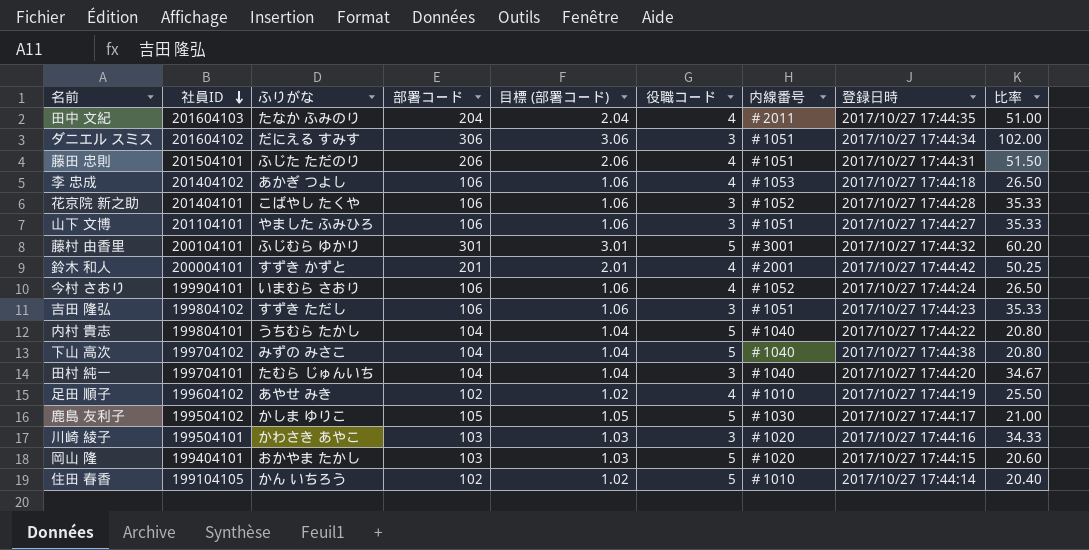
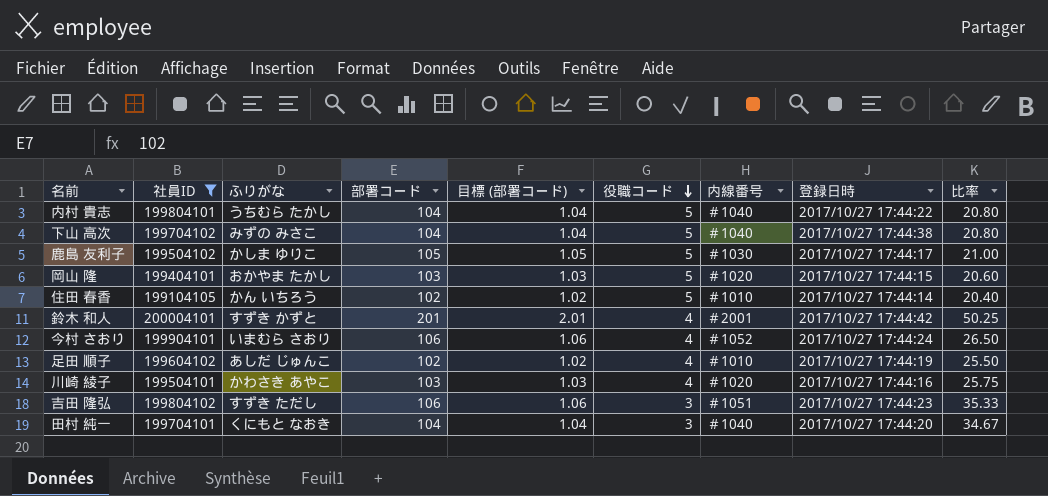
filter: none -> 社員ID <= 200004101
row order: 社員ID descending -> 役職コード descending
足田 順子 | ふりがな: あやせ みき -> あしだ じゅんこ
川崎 綾子 | 役職コード: 3 -> 4
川崎 綾子 | 比率: 34.33 -> 25.75
田村 純一 | ふりがな: たむら じゅんいち -> くにもと なおき

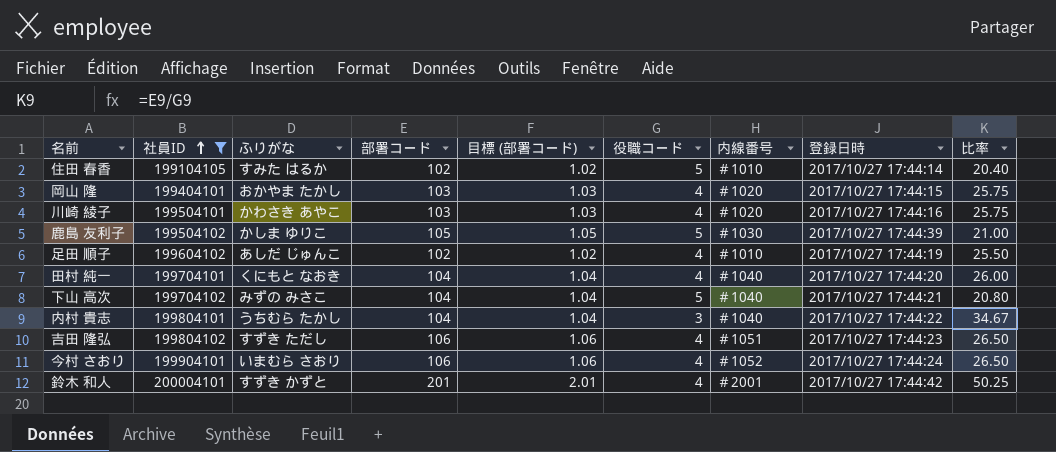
row order: 役職コード descending -> 社員ID ascending
住田 春香 | ふりがな: かん いちろう -> すみた はるか
岡山 隆 | 役職コード: 5 -> 4
岡山 隆 | 比率: 20.60 -> 25.75
鹿島 友利子 | 登録日時: 2017/10/27 17:44:17 -> 2017/10/27 17:44:39
田村 純一 | 役職コード: 3 -> 4
田村 純一 | 比率: 34.67 -> 26.00
下山 高次 | 登録日時: 2017/10/27 17:44:38 -> 2017/10/27 17:44:21
内村 貴志 | 役職コード: 5 -> 3
内村 貴志 | 比率: 20.80 -> 34.67
吉田 隆弘 | 役職コード: 3 -> 4
吉田 隆弘 | 比率: 35.33 -> 26.50

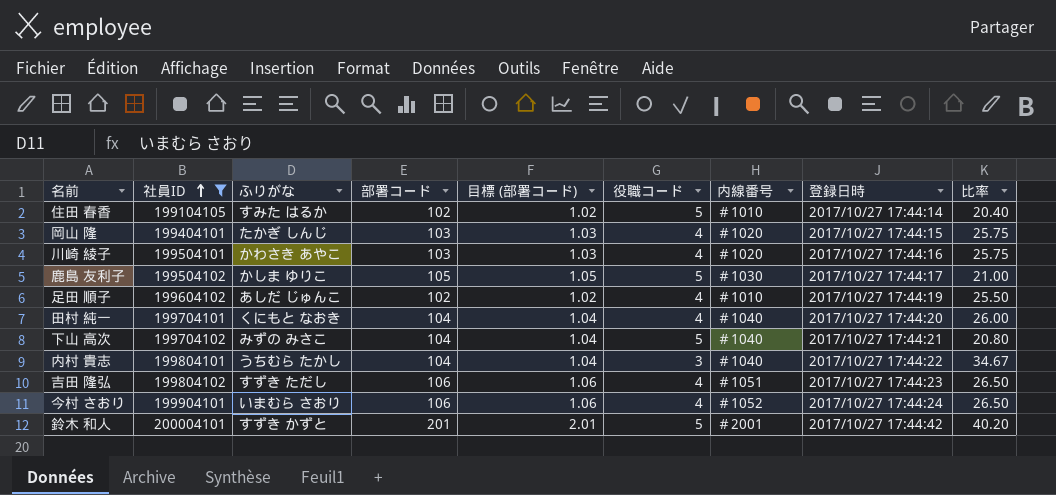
岡山 隆 | ふりがな: おかやま たかし -> たかぎ しんじ
鹿島 友利子 | 登録日時: 2017/10/27 17:44:39 -> 2017/10/27 17:44:17
鈴木 和人 | 役職コード: 4 -> 5
鈴木 和人 | 比率: 50.25 -> 40.20

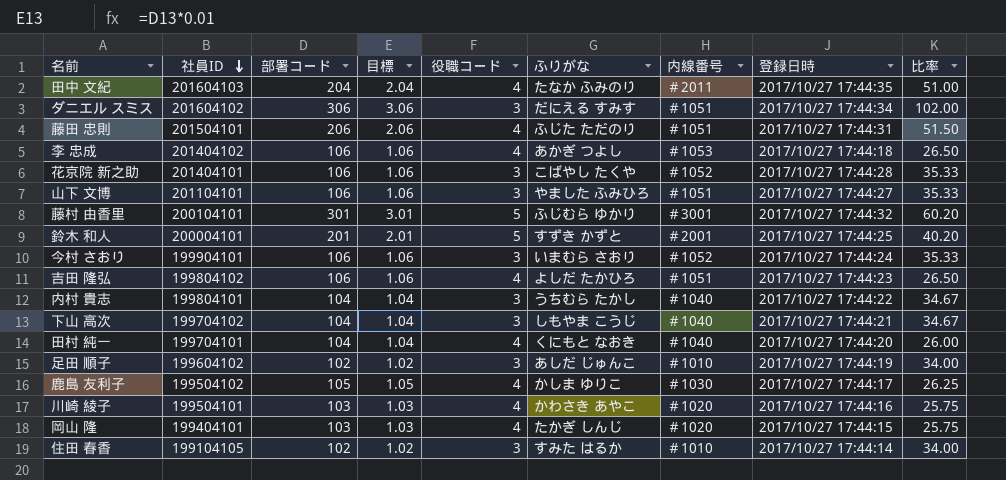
filter: 社員ID <= 200004101 -> none
row order: 社員ID ascending -> 社員ID descending
column name: 目標 (部署コード) -> 目標
column ふりがな | position: 3 -> 6
鈴木 和人 | 登録日時: 2017/10/27 17:44:42 -> 2017/10/27 17:44:25
今村 さおり | 役職コード: 4 -> 3
今村 さおり | 比率: 26.50 -> 35.33
吉田 隆弘 | ふりがな: すずき ただし -> よしだ たかひろ
下山 高次 | 役職コード: 5 -> 3
下山 高次 | ふりがな: みずの みさこ -> しもやま こうじ
下山 高次 | 比率: 20.80 -> 34.67
足田 順子 | 役職コード: 4 -> 3
足田 順子 | 比率: 25.50 -> 34.00
鹿島 友利子 | 役職コード: 5 -> 4
鹿島 友利子 | 比率: 21.00 -> 26.25
住田 春香 | 役職コード: 5 -> 3
住田 春香 | 比率: 20.40 -> 34.00

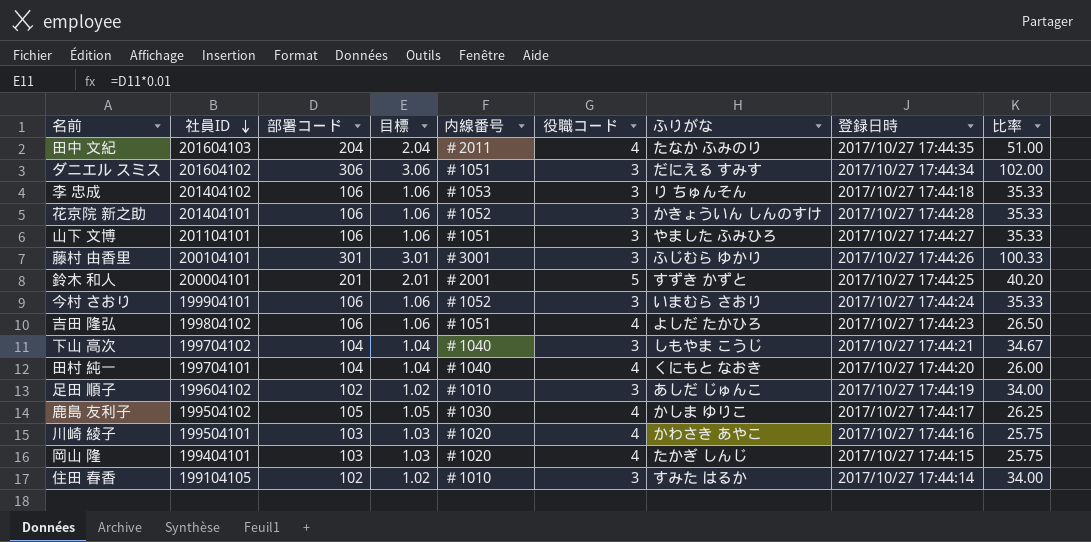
column 内線番号 | position: 7 -> 5
row 藤田 忠則: 201504101 | 206 | 2.06 | 4 | ふじた ただのり | ＃1051 | 2017/10/27 17:44:31 | 51.50 -> none
row 内村 貴志: 199804101 | 104 | 1.04 | 3 | うちむら たかし | ＃1040 | 2017/10/27 17:44:22 | 34.67 -> none
李 忠成 | 役職コード: 4 -> 3
李 忠成 | ふりがな: あかぎ つよし -> り ちゅんそん
李 忠成 | 比率: 26.50 -> 35.33
花京院 新之助 | ふりがな: こばやし たくや -> かきょういん しんのすけ
藤村 由香里 | 役職コード: 5 -> 3
藤村 由香里 | 登録日時: 2017/10/27 17:44:32 -> 2017/10/27 17:44:26
藤村 由香里 | 比率: 60.20 -> 100.33

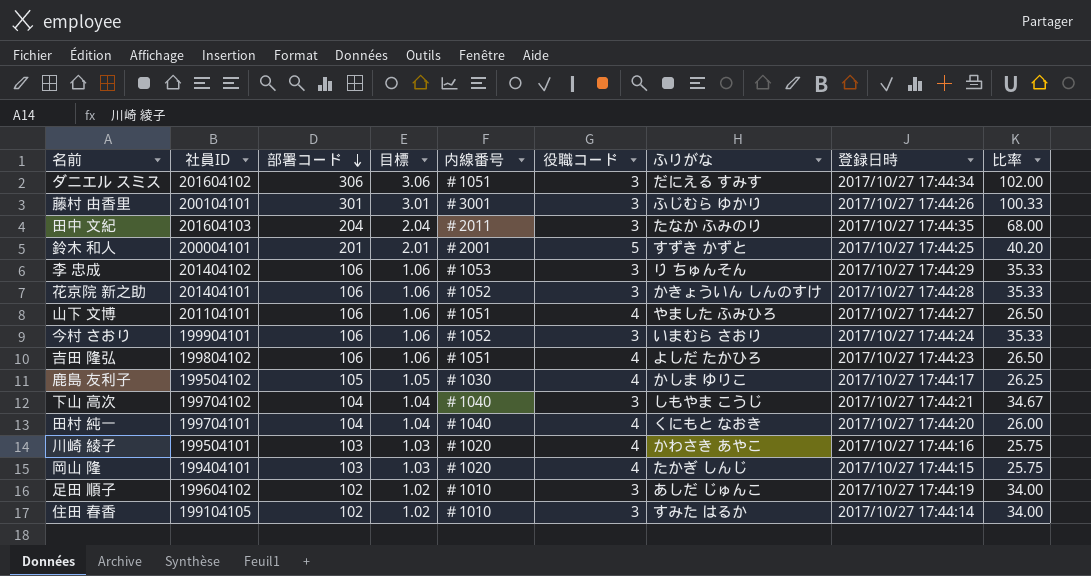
row order: 社員ID descending -> 部署コード descending
田中 文紀 | 役職コード: 4 -> 3
田中 文紀 | 比率: 51.00 -> 68.00
李 忠成 | 登録日時: 2017/10/27 17:44:18 -> 2017/10/27 17:44:29
山下 文博 | 役職コード: 3 -> 4
山下 文博 | 比率: 35.33 -> 26.50

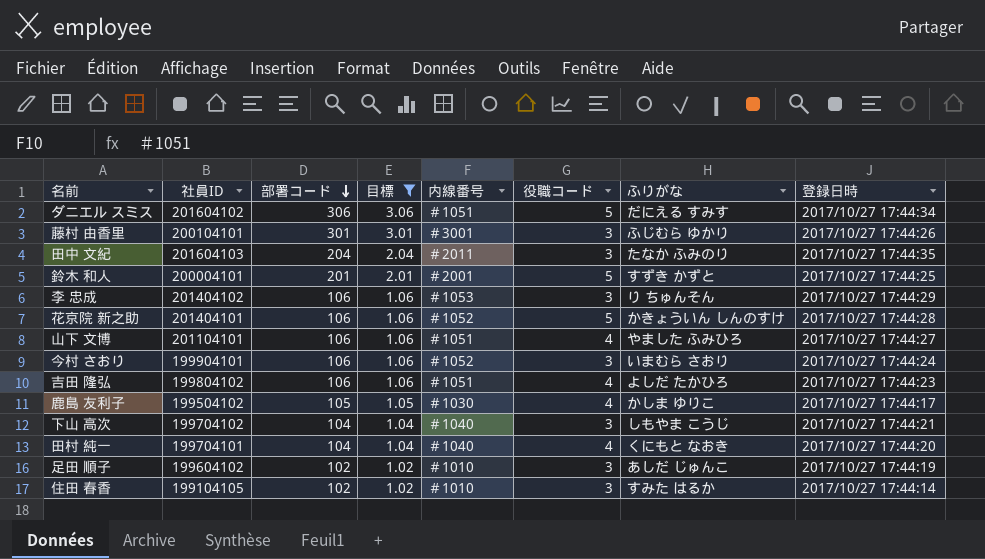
filter: none -> 目標 != 1.03
column 比率 | formula: [部署コード] / [役職コード] -> none
ダニエル スミス | 役職コード: 3 -> 5
花京院 新之助 | 役職コード: 3 -> 5

